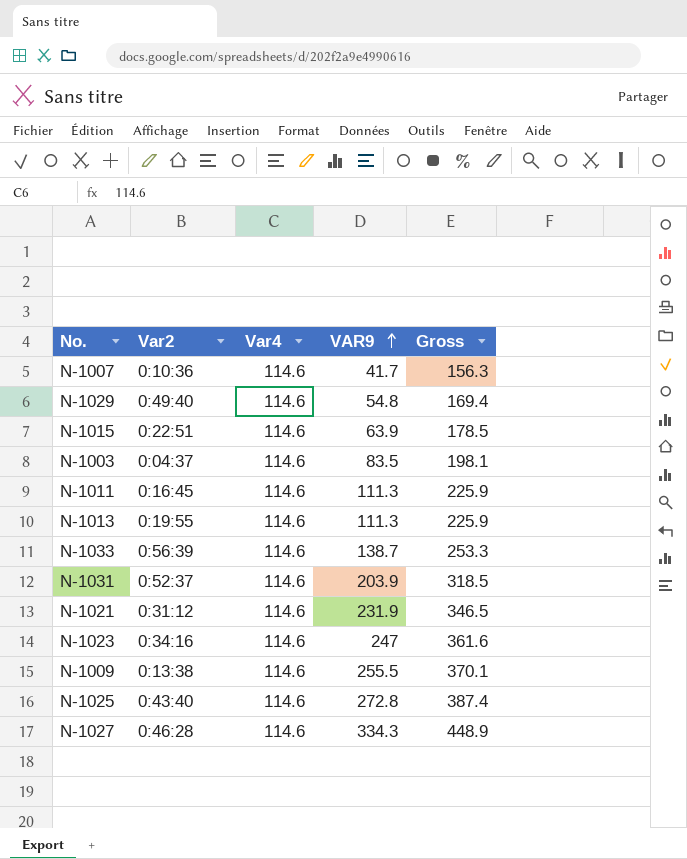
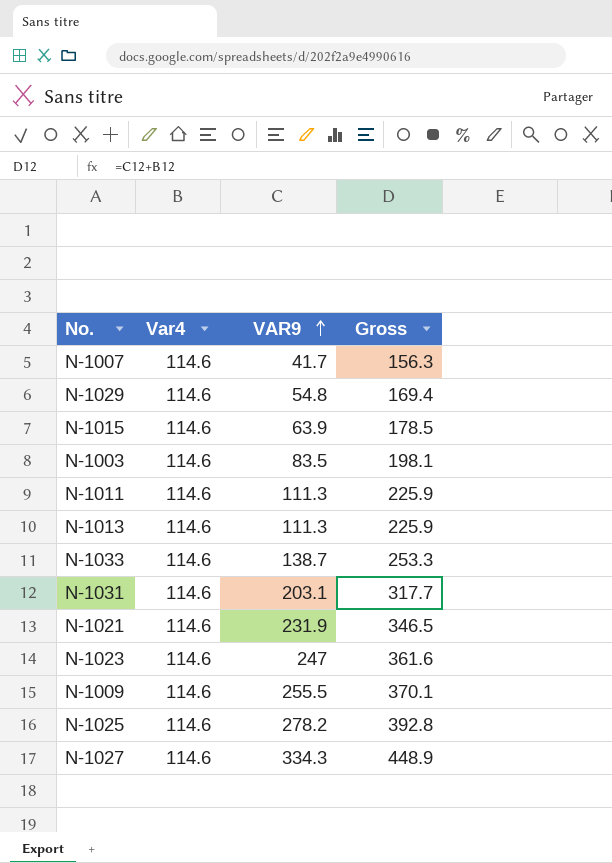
column Var2 | position: 2 -> none
N-1031 | VAR9: 203.9 -> 203.1
N-1031 | Gross: 318.5 -> 317.7
N-1025 | VAR9: 272.8 -> 278.2
N-1025 | Gross: 387.4 -> 392.8

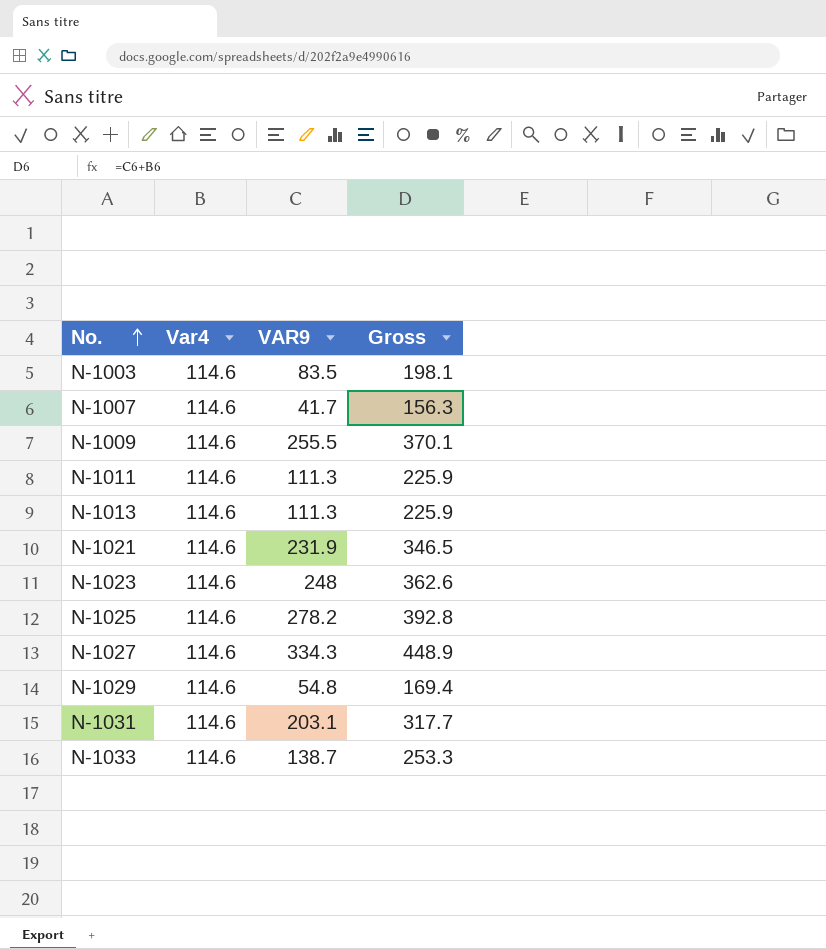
row order: VAR9 ascending -> No. ascending
row N-1015: 114.6 | 63.9 | 178.5 -> none
N-1023 | VAR9: 247 -> 248
N-1023 | Gross: 361.6 -> 362.6

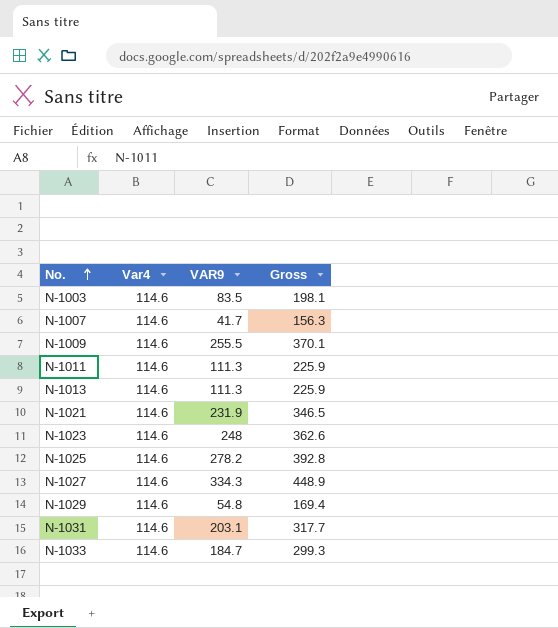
N-1033 | VAR9: 138.7 -> 184.7
N-1033 | Gross: 253.3 -> 299.3

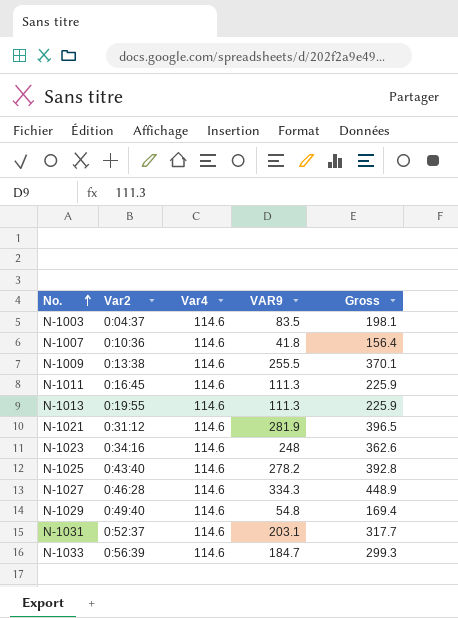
column Var2 | position: none -> 2
N-1007 | VAR9: 41.7 -> 41.8
N-1007 | Gross: 156.3 -> 156.4
N-1021 | VAR9: 231.9 -> 281.9
N-1021 | Gross: 346.5 -> 396.5

